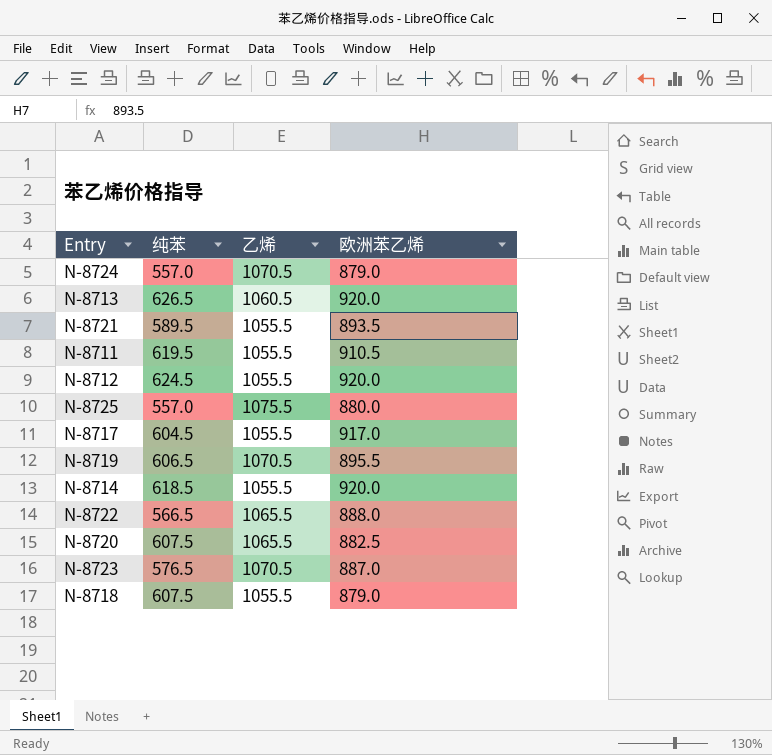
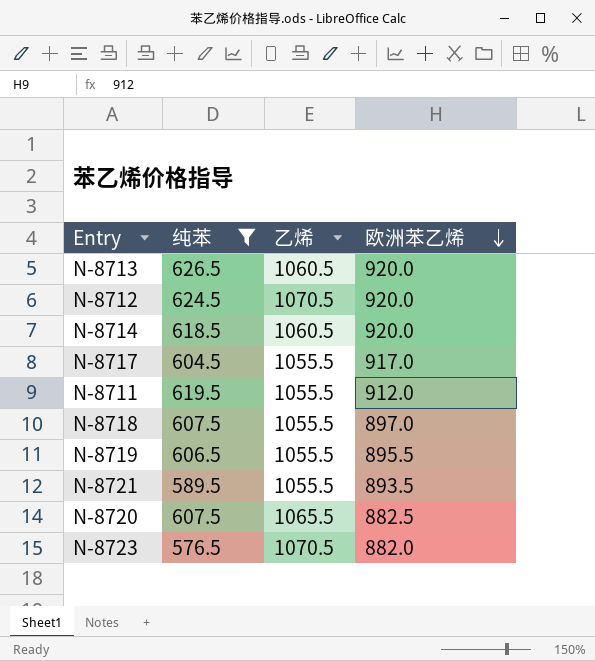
filter: none -> 纯苯 >= 576.5
row order: none -> 欧洲苯乙烯 descending
N-8712 | 乙烯: 1055.5 -> 1070.5
N-8714 | 乙烯: 1055.5 -> 1060.5
N-8711 | 欧洲苯乙烯: 910.5 -> 912.0
N-8718 | 欧洲苯乙烯: 879.0 -> 897.0
N-8719 | 乙烯: 1070.5 -> 1055.5
N-8723 | 欧洲苯乙烯: 887.0 -> 882.0

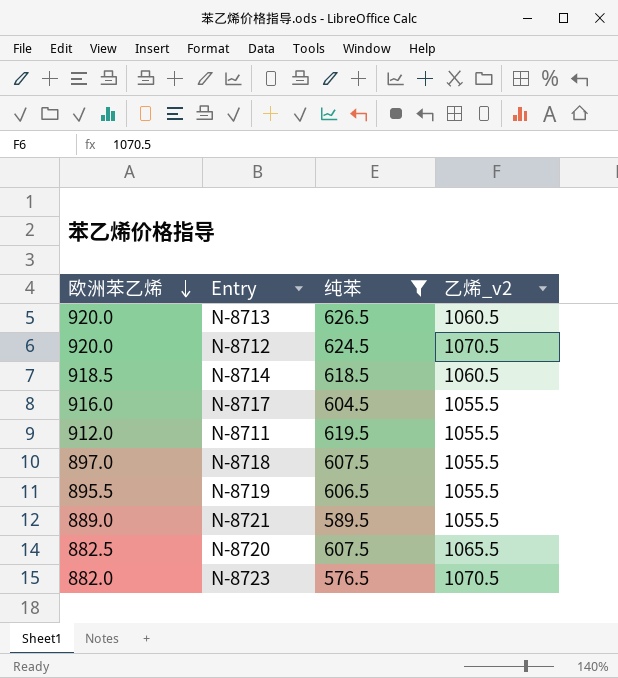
column 欧洲苯乙烯 | position: 4 -> 1
column name: 乙烯 -> 乙烯_v2
N-8714 | 欧洲苯乙烯: 920.0 -> 918.5
N-8717 | 欧洲苯乙烯: 917.0 -> 916.0
N-8721 | 欧洲苯乙烯: 893.5 -> 889.0

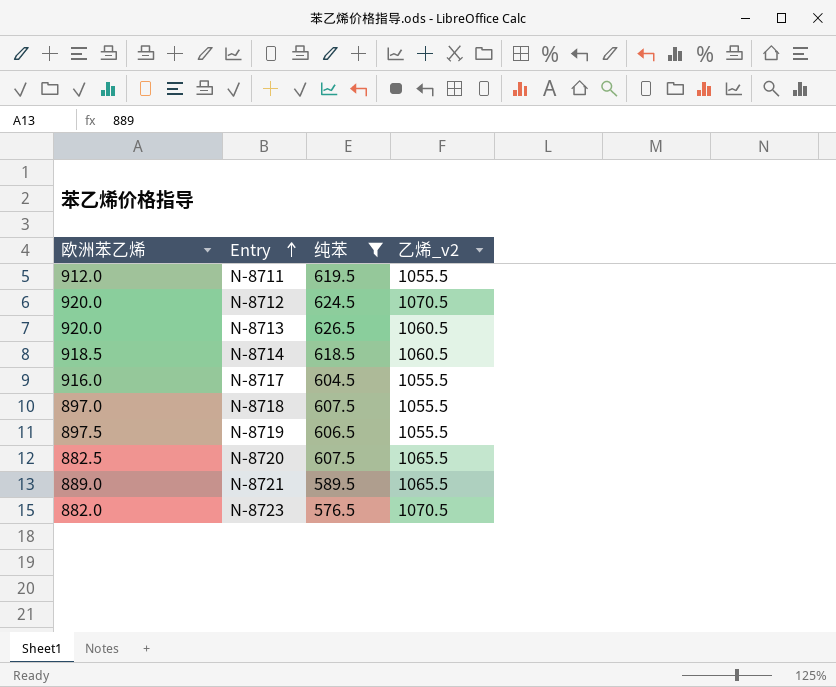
row order: 欧洲苯乙烯 descending -> Entry ascending
N-8719 | 欧洲苯乙烯: 895.5 -> 897.5
N-8721 | 乙烯_v2: 1055.5 -> 1065.5

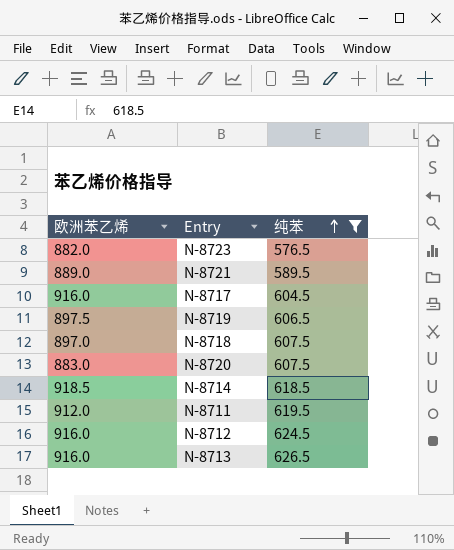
row order: Entry ascending -> 纯苯 ascending
column 乙烯_v2 | position: 4 -> none
N-8720 | 欧洲苯乙烯: 882.5 -> 883.0
N-8712 | 欧洲苯乙烯: 920.0 -> 916.0
N-8713 | 欧洲苯乙烯: 920.0 -> 916.0

